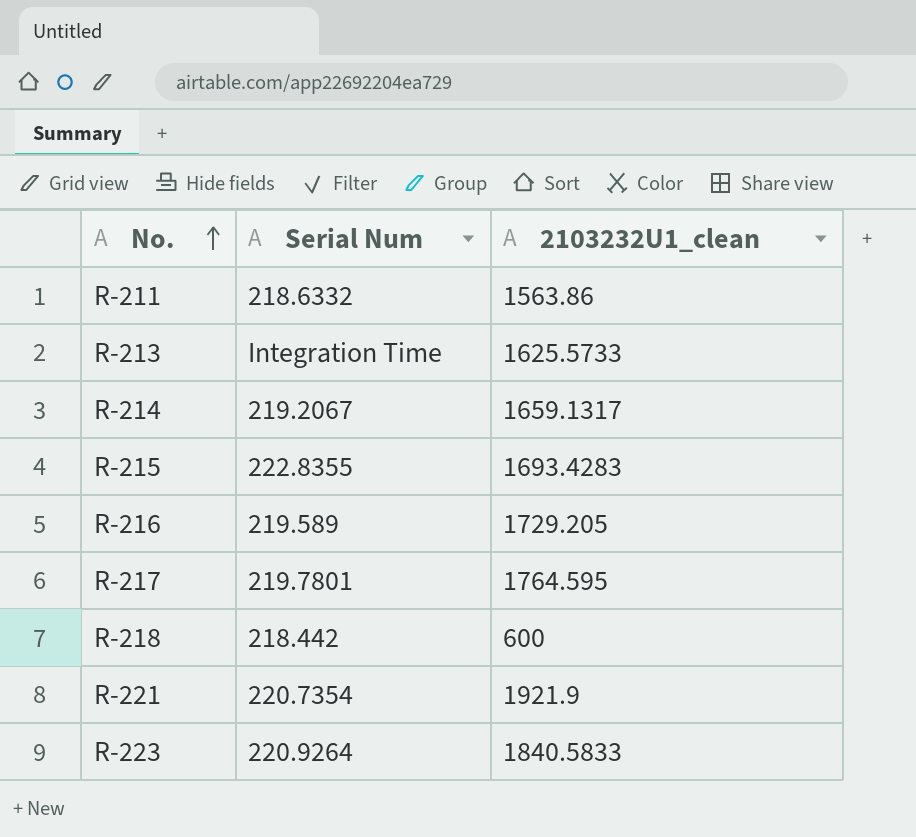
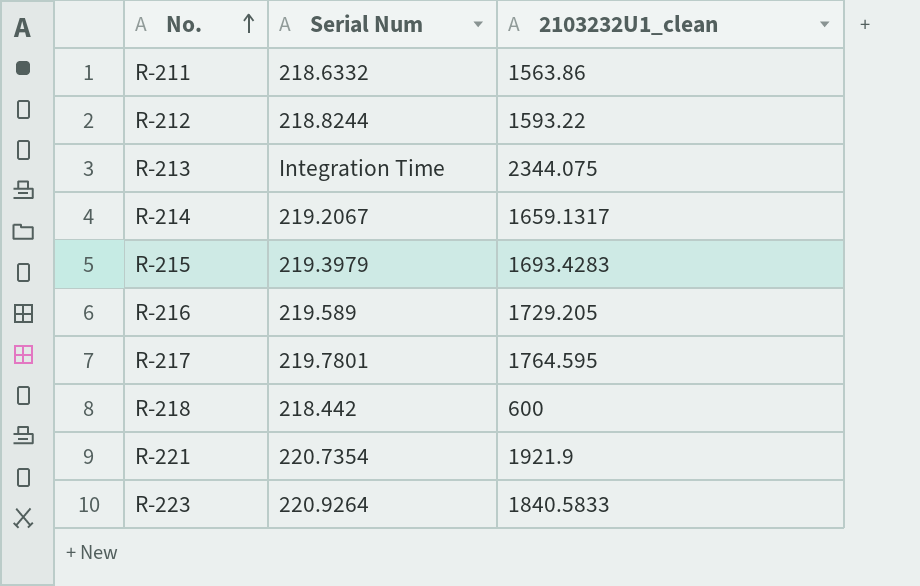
row R-212: none -> 218.8244 | 1593.22
R-213 | 2103232U1_clean: 1625.5733 -> 2344.075
R-215 | Serial Num: 222.8355 -> 219.3979

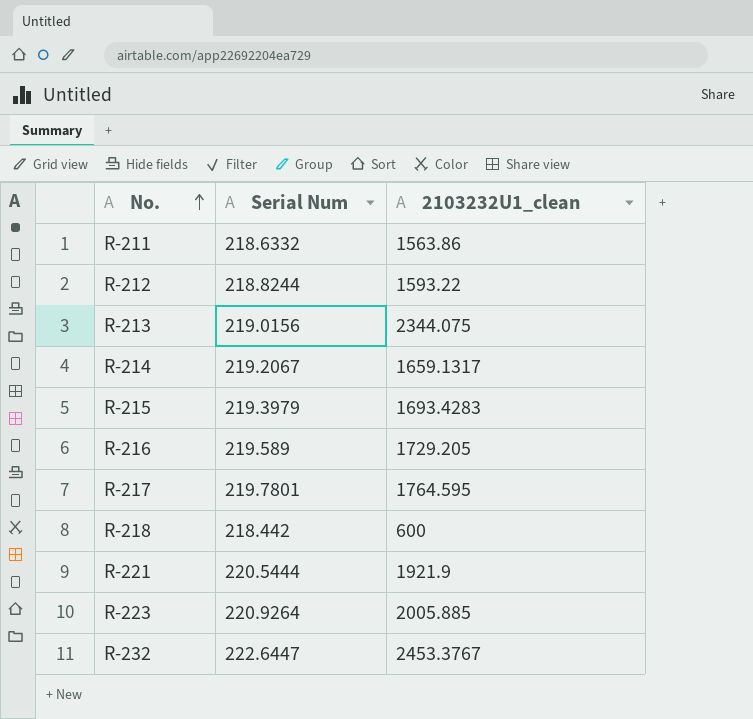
R-213 | Serial Num: Integration Time -> 219.0156
R-221 | Serial Num: 220.7354 -> 220.5444
R-223 | 2103232U1_clean: 1840.5833 -> 2005.885
row R-232: none -> 222.6447 | 2453.3767

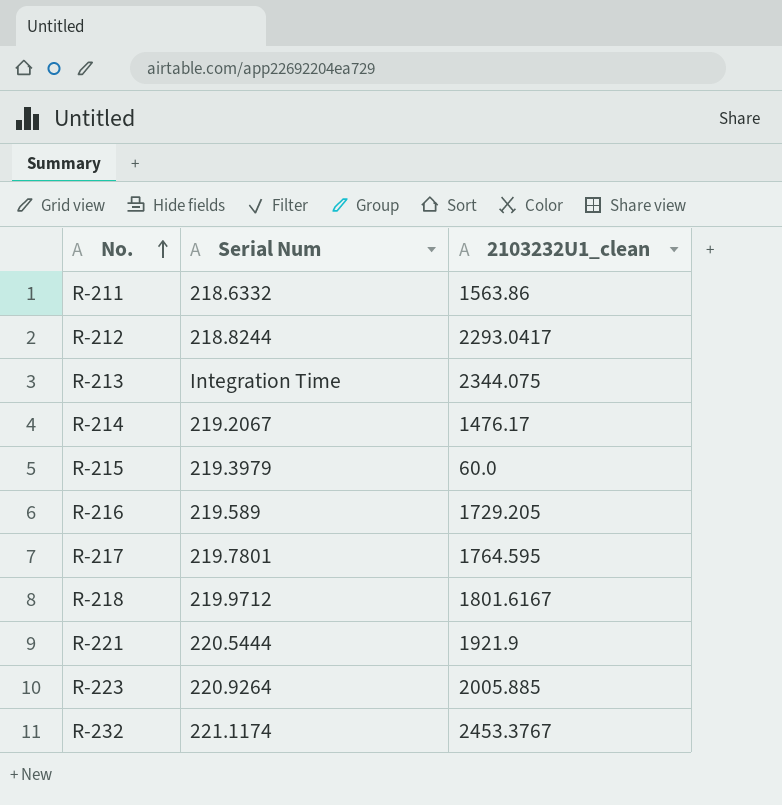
R-212 | 2103232U1_clean: 1593.22 -> 2293.0417
R-213 | Serial Num: 219.0156 -> Integration Time
R-214 | 2103232U1_clean: 1659.1317 -> 1476.17
R-215 | 2103232U1_clean: 1693.4283 -> 60.0
R-218 | Serial Num: 218.442 -> 219.9712
R-218 | 2103232U1_clean: 600 -> 1801.6167
R-232 | Serial Num: 222.6447 -> 221.1174

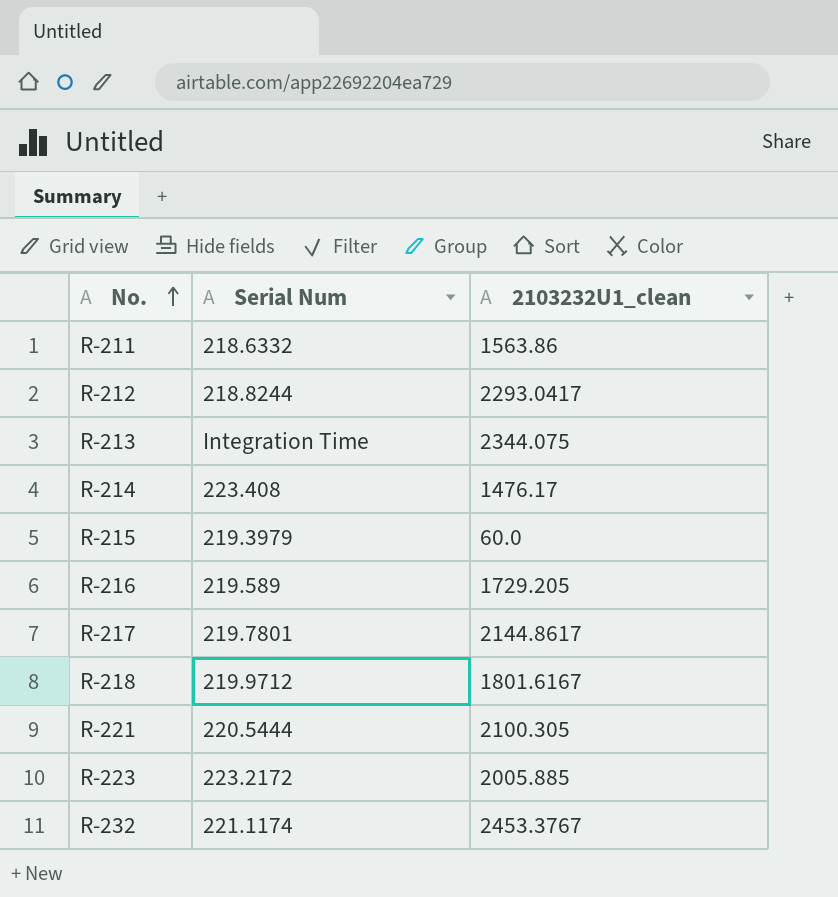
R-214 | Serial Num: 219.2067 -> 223.408
R-217 | 2103232U1_clean: 1764.595 -> 2144.8617
R-221 | 2103232U1_clean: 1921.9 -> 2100.305
R-223 | Serial Num: 220.9264 -> 223.2172

